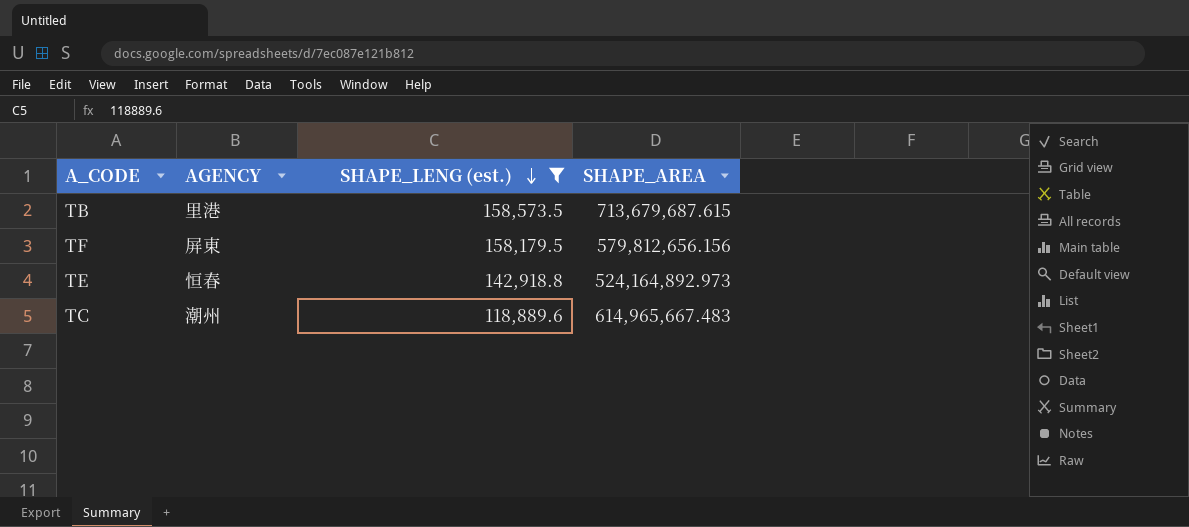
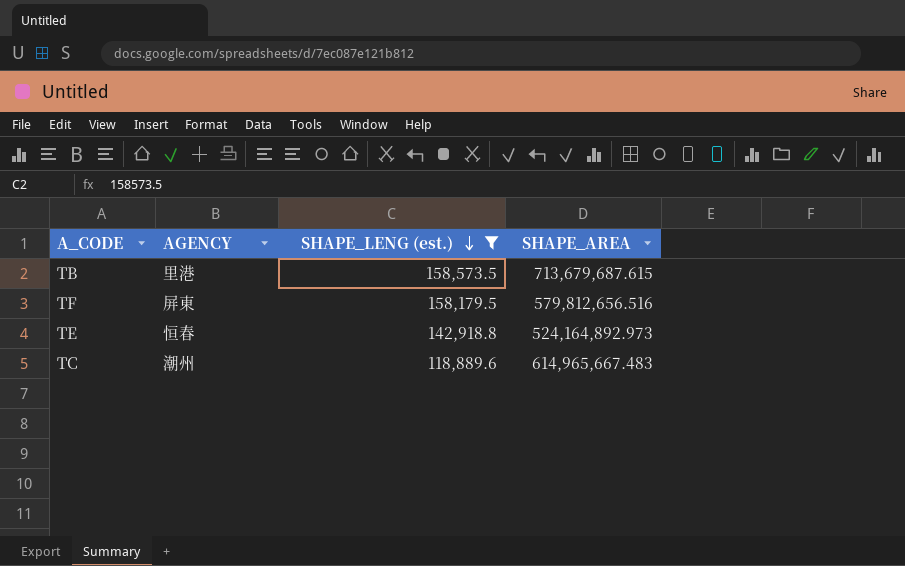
TF | SHAPE_AREA: 579,812,656.156 -> 579,812,656.516

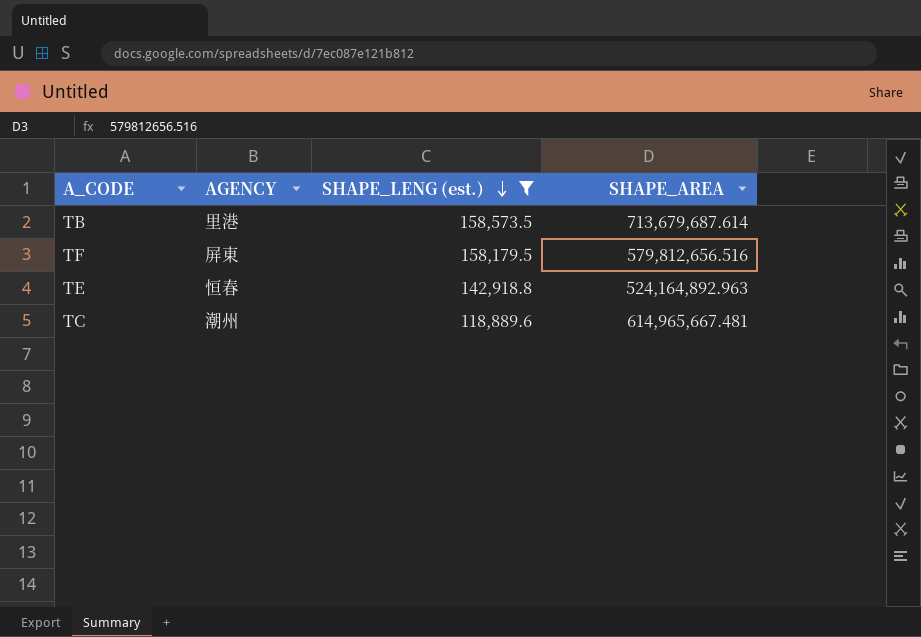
TB | SHAPE_AREA: 713,679,687.615 -> 713,679,687.614
TE | SHAPE_AREA: 524,164,892.973 -> 524,164,892.963
TC | SHAPE_AREA: 614,965,667.483 -> 614,965,667.481

